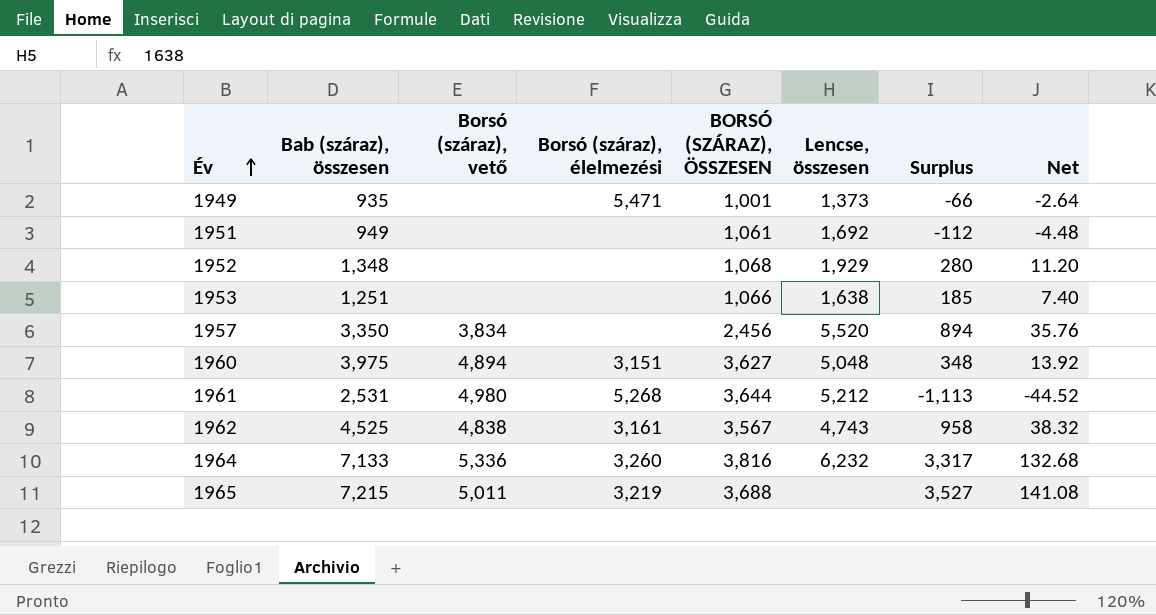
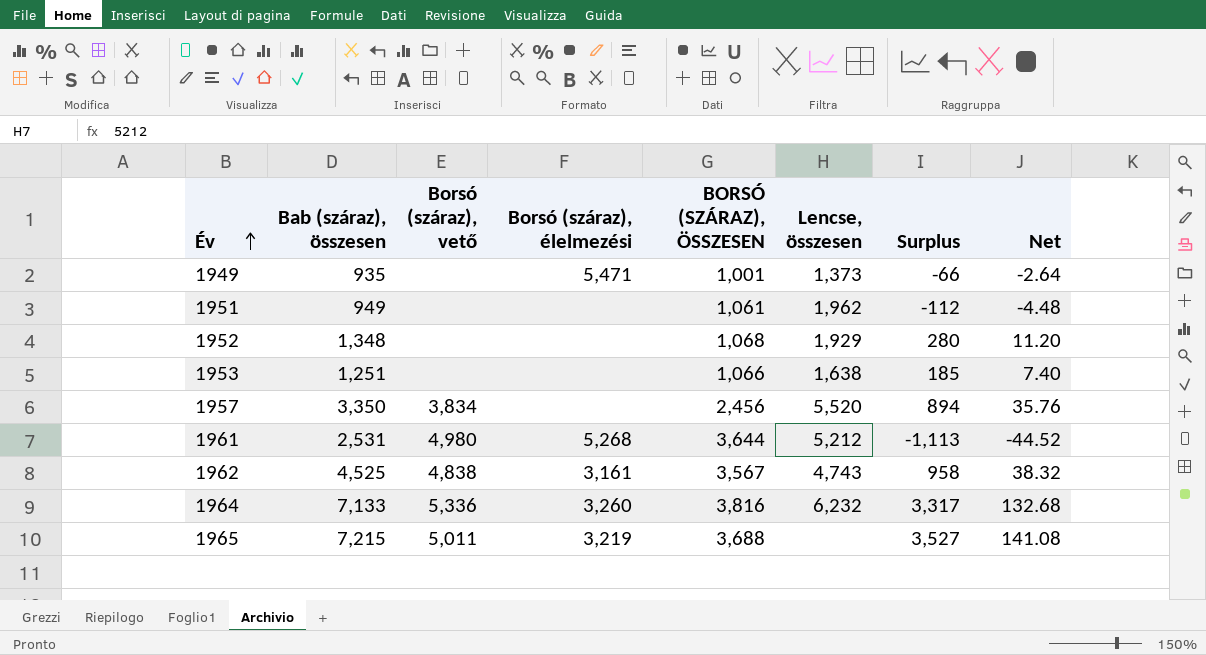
row 1960: 3,975 | 4,894 | 3,151 | 3,627 | 5,048 | 348 | 13.92 -> none
1951 | Lencse, összesen: 1,692 -> 1,962

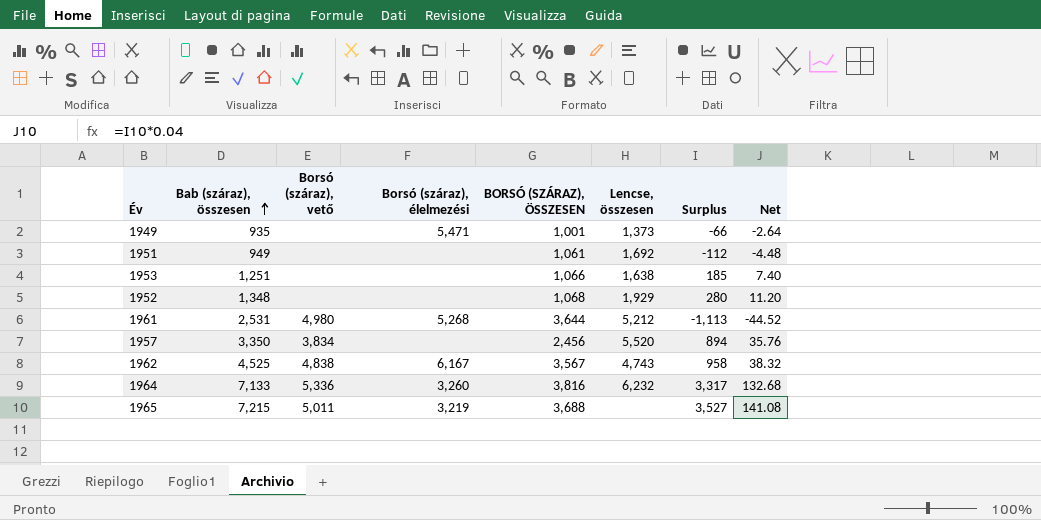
row order: Év ascending -> Bab (száraz), összesen ascending
1951 | Lencse, összesen: 1,962 -> 1,692
1962 | Borsó (száraz), élelmezési: 3,161 -> 6,167

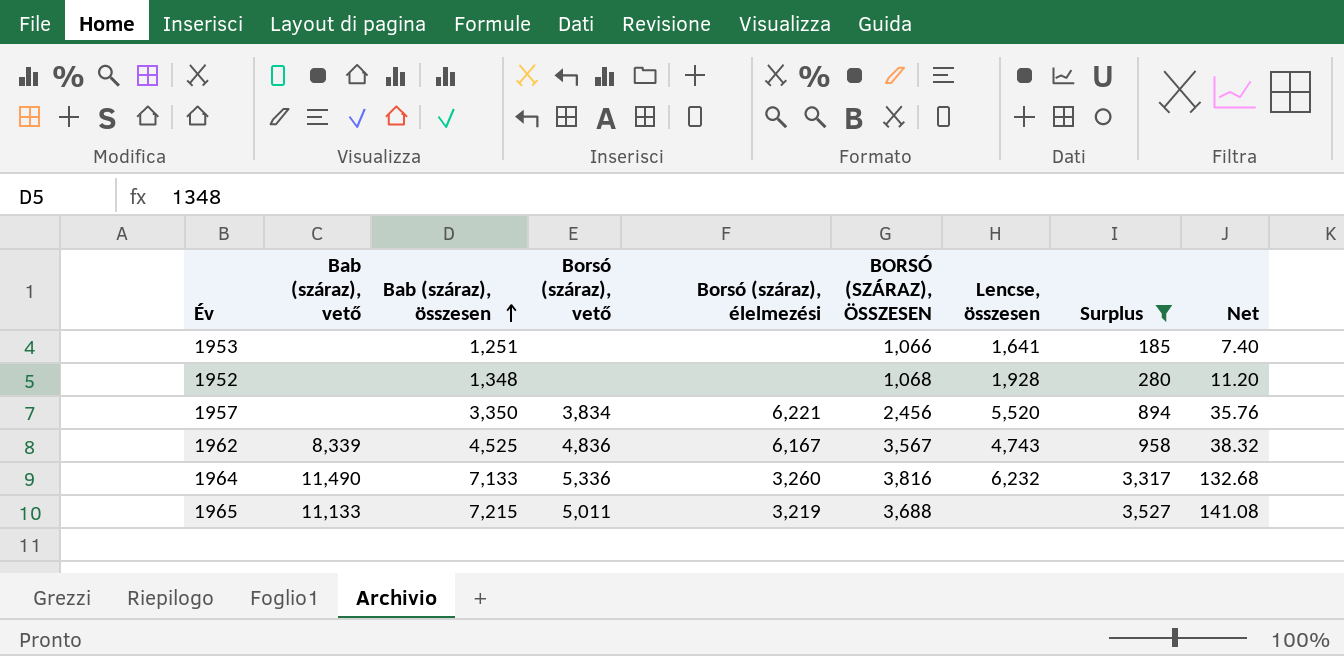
filter: none -> Surplus >= 185
column Bab (száraz), vető | position: none -> 2
1953 | Lencse, összesen: 1,638 -> 1,641
1952 | Lencse, összesen: 1,929 -> 1,928
1957 | Borsó (száraz), élelmezési: none -> 6,221
1962 | Borsó (száraz), vető: 4,838 -> 4,836

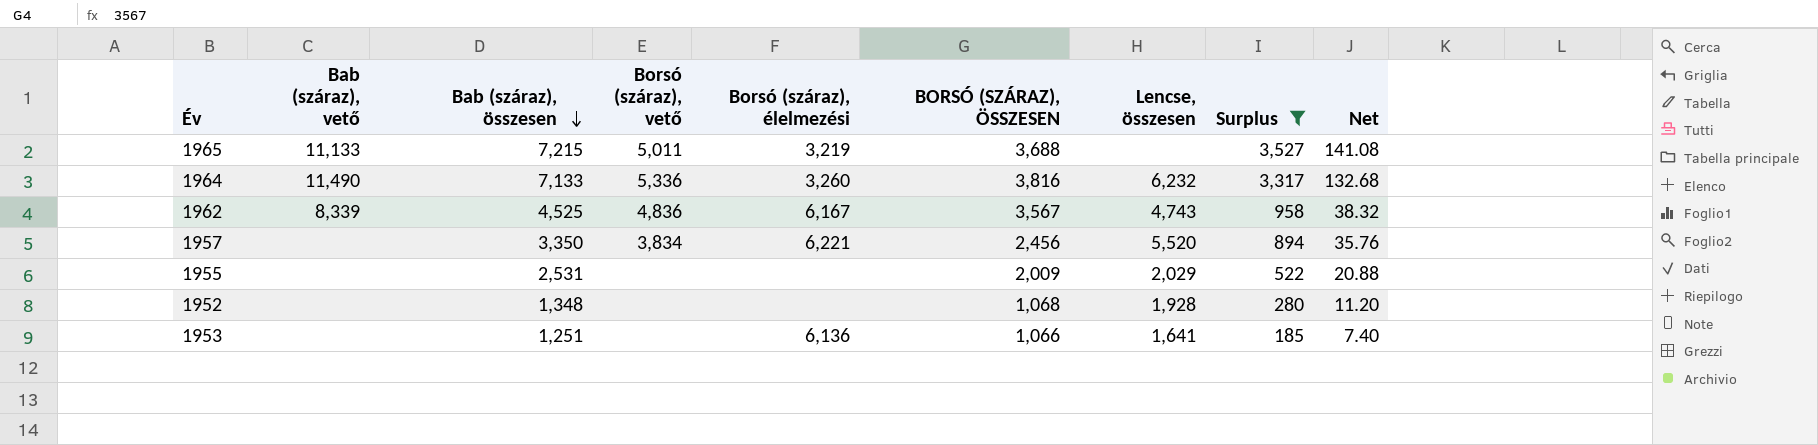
row order: Bab (száraz), összesen ascending -> Bab (száraz), összesen descending
row 1955: none -> none | 2,531 | none | none | 2,009 | 2,029 | 522 | 20.88
1953 | Borsó (száraz), élelmezési: none -> 6,136

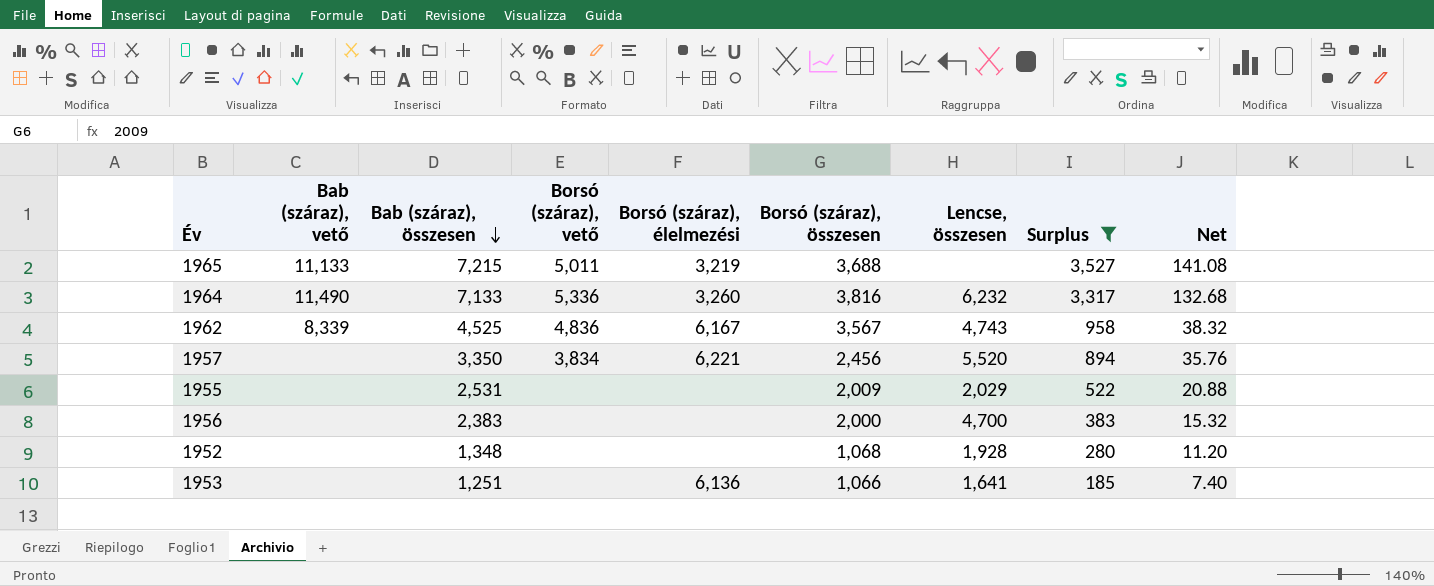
column name: BORSÓ (SZÁRAZ), ÖSSZESEN -> Borsó (száraz), összesen
row 1956: none -> none | 2,383 | none | none | 2,000 | 4,700 | 383 | 15.32

